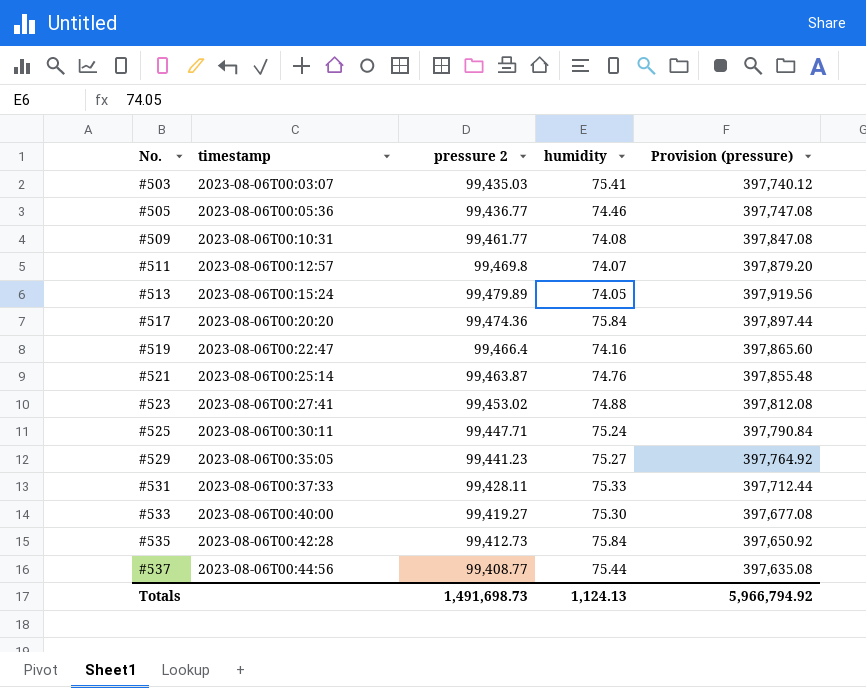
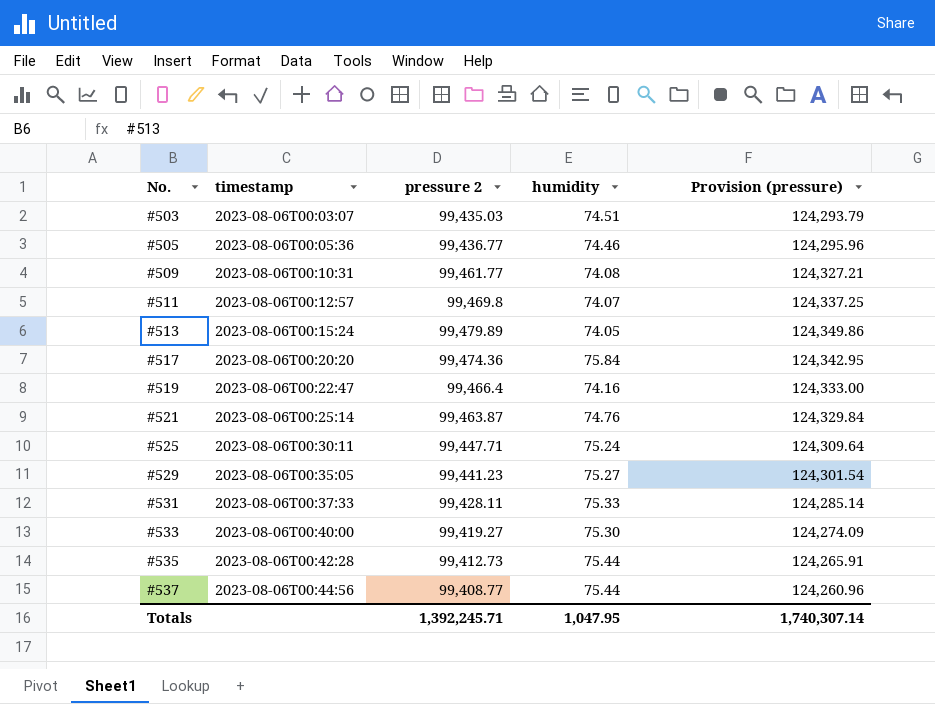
column Provision (pressure) | formula: [pressure 2] * 4 -> [pressure 2] * 1.25
row #523: 2023-08-06T00:27:41 | 99,453.02 | 74.88 | 397,812.08 -> none
#503 | humidity: 75.41 -> 74.51
#535 | humidity: 75.84 -> 75.44
Totals | pressure 2: 1,491,698.73 -> 1,392,245.71
Totals | humidity: 1,124.13 -> 1,047.95
Totals | Provision (pressure): 5,966,794.92 -> 1,740,307.14

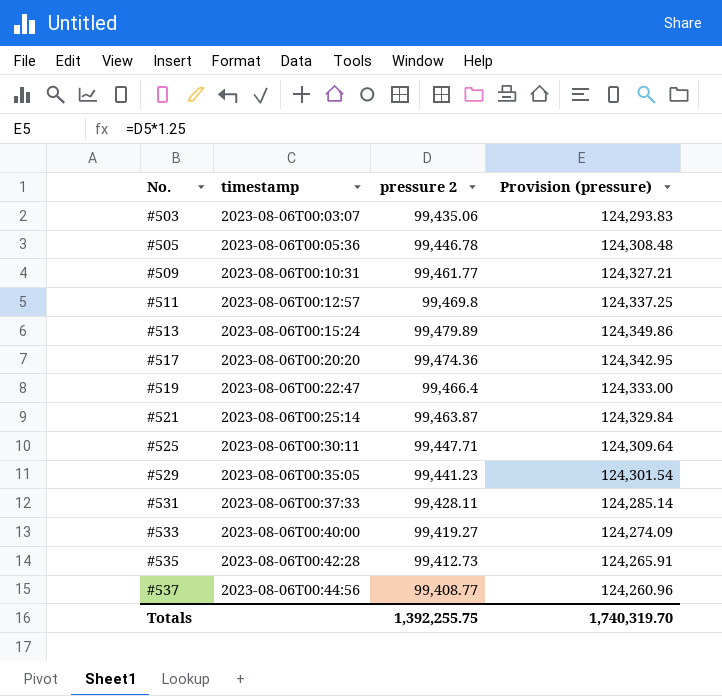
column humidity | position: 4 -> none
#503 | pressure 2: 99,435.03 -> 99,435.06
#503 | Provision (pressure): 124,293.79 -> 124,293.83
#505 | pressure 2: 99,436.77 -> 99,446.78
#505 | Provision (pressure): 124,295.96 -> 124,308.48
Totals | pressure 2: 1,392,245.71 -> 1,392,255.75
Totals | Provision (pressure): 1,740,307.14 -> 1,740,319.70

